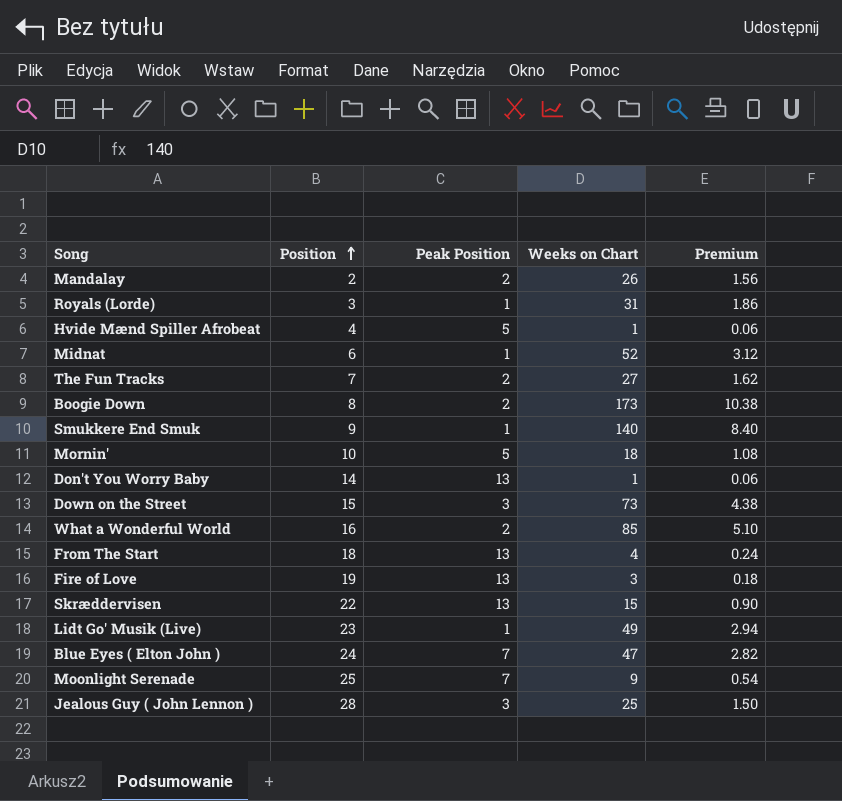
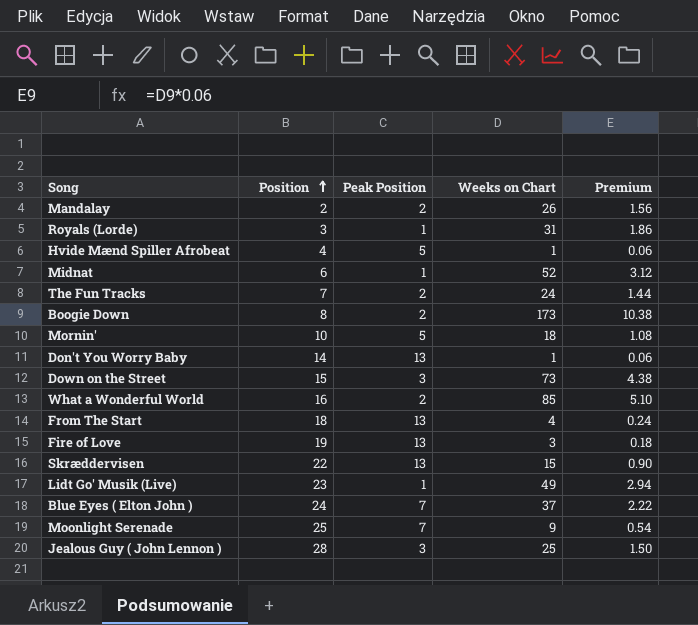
row Smukkere End Smuk: 9 | 1 | 140 | 8.40 -> none
The Fun Tracks | Weeks on Chart: 27 -> 24
The Fun Tracks | Premium: 1.62 -> 1.44
Blue Eyes ( Elton John ) | Weeks on Chart: 47 -> 37
Blue Eyes ( Elton John ) | Premium: 2.82 -> 2.22

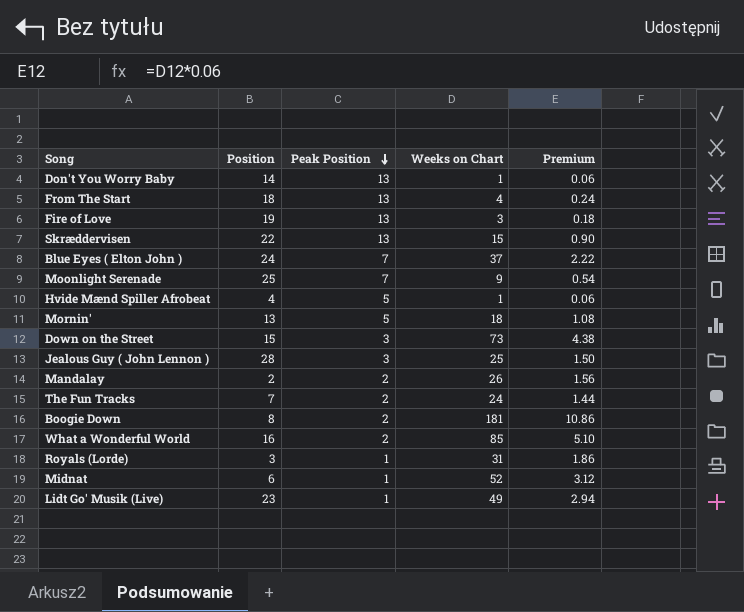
row order: Position ascending -> Peak Position descending
Mornin' | Position: 10 -> 13
Boogie Down | Weeks on Chart: 173 -> 181
Boogie Down | Premium: 10.38 -> 10.86

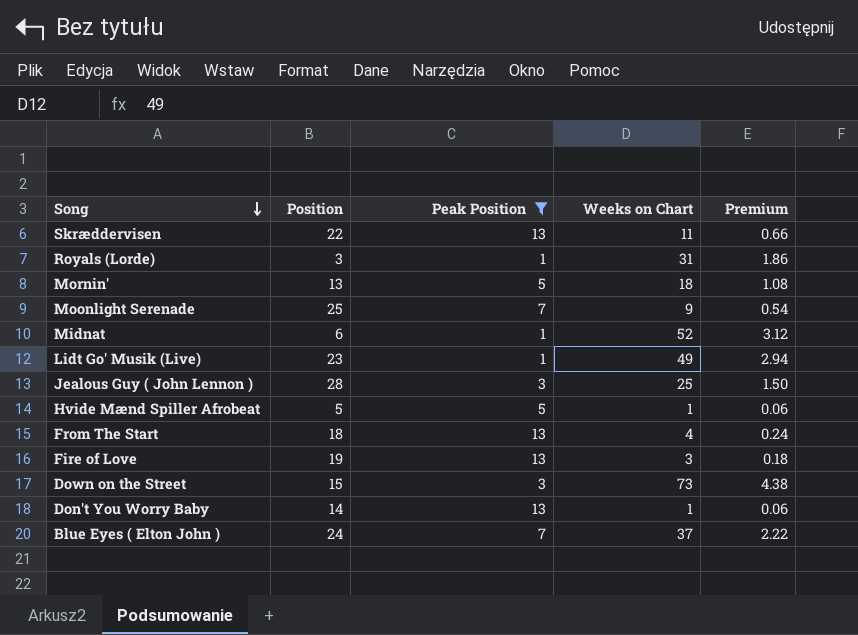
filter: none -> Peak Position != 2
row order: Peak Position descending -> Song descending
Skræddervisen | Weeks on Chart: 15 -> 11
Skræddervisen | Premium: 0.90 -> 0.66
Hvide Mænd Spiller Afrobeat | Position: 4 -> 5

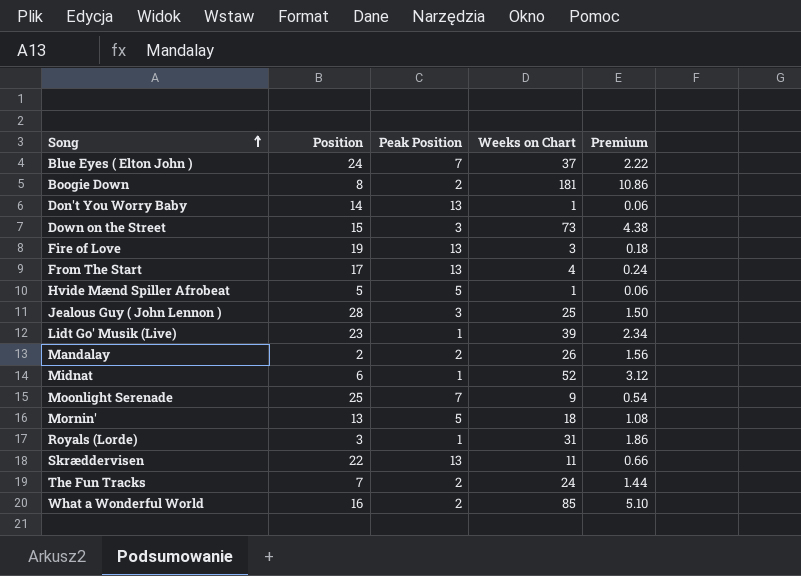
filter: Peak Position != 2 -> none
row order: Song descending -> Song ascending
From The Start | Position: 18 -> 17
Lidt Go' Musik (Live) | Weeks on Chart: 49 -> 39
Lidt Go' Musik (Live) | Premium: 2.94 -> 2.34

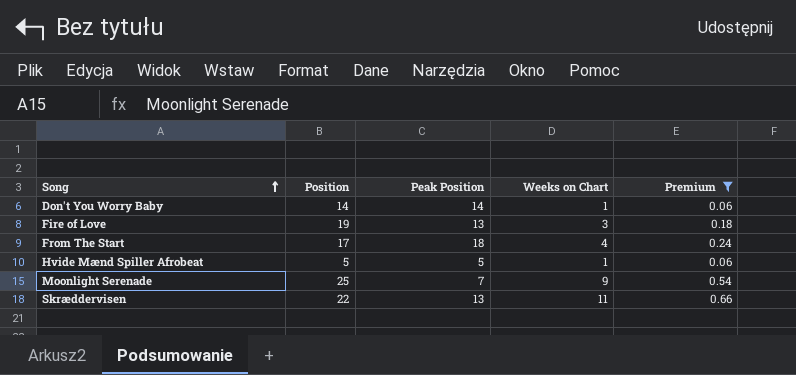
filter: none -> Premium <= 0.66
Don't You Worry Baby | Peak Position: 13 -> 14
From The Start | Peak Position: 13 -> 18

